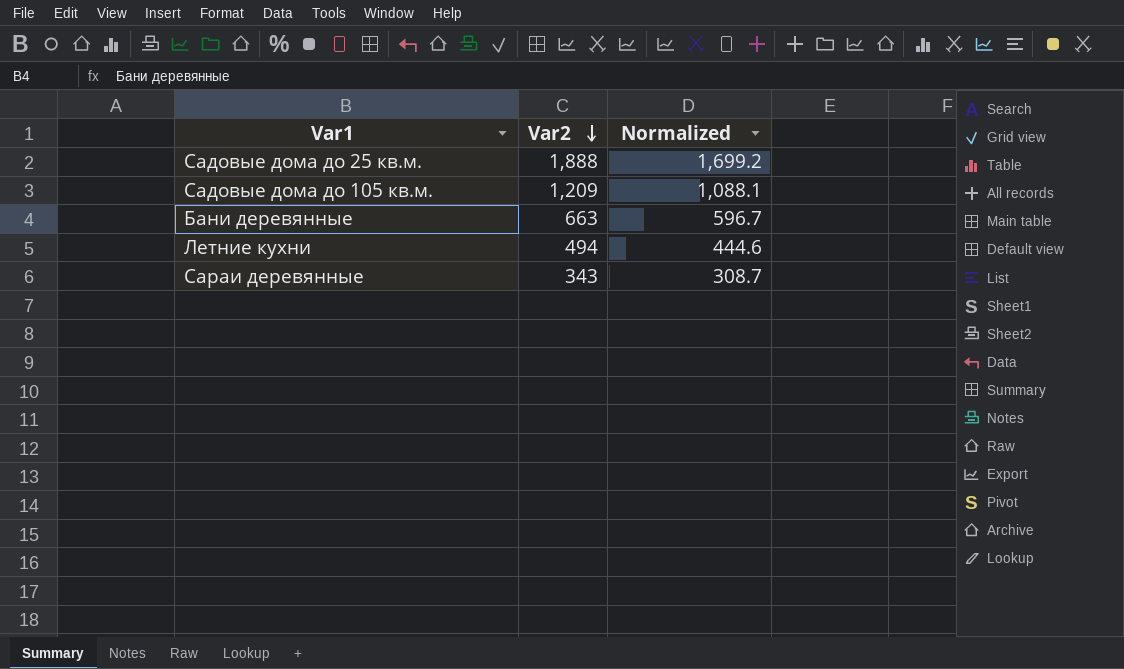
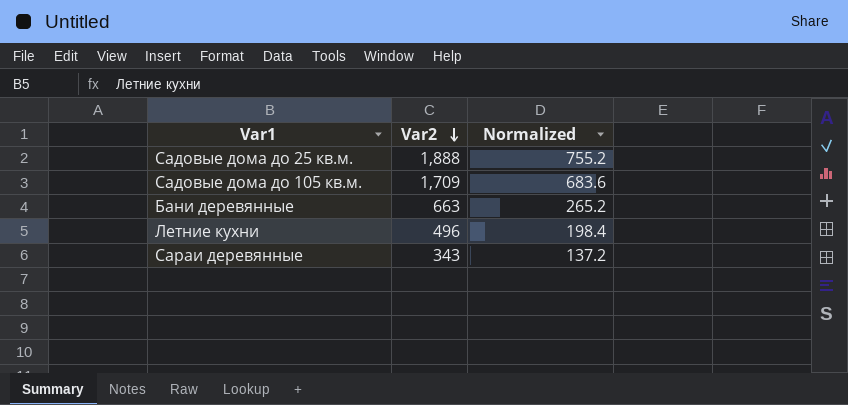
column Normalized | formula: [Var2] * 0.9 -> [Var2] * 0.4
Садовые дома до 105 кв.м. | Var2: 1,209 -> 1,709
Летние кухни | Var2: 494 -> 496

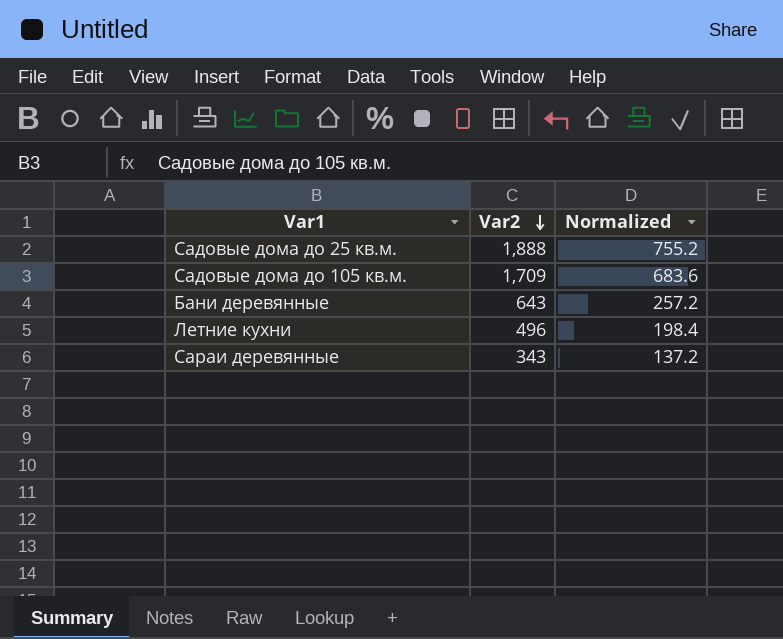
Бани деревянные | Var2: 663 -> 643
Бани деревянные | Normalized: 265.2 -> 257.2

